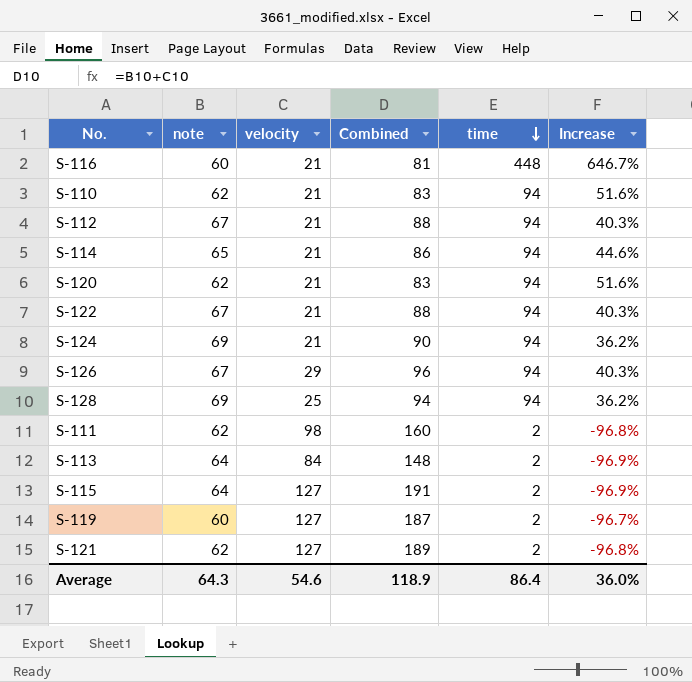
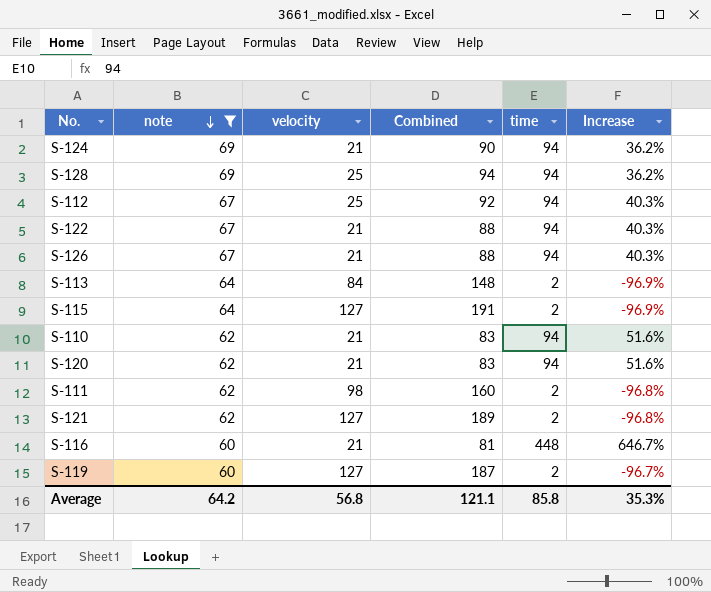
filter: none -> note != 65
row order: time descending -> note descending
S-112 | velocity: 21 -> 25
S-112 | Combined: 88 -> 92
S-126 | velocity: 29 -> 21
S-126 | Combined: 96 -> 88
Average | note: 64.3 -> 64.2
Average | velocity: 54.6 -> 56.8
Average | Combined: 118.9 -> 121.1
Average | time: 86.4 -> 85.8
Average | Increase: 36.0% -> 35.3%

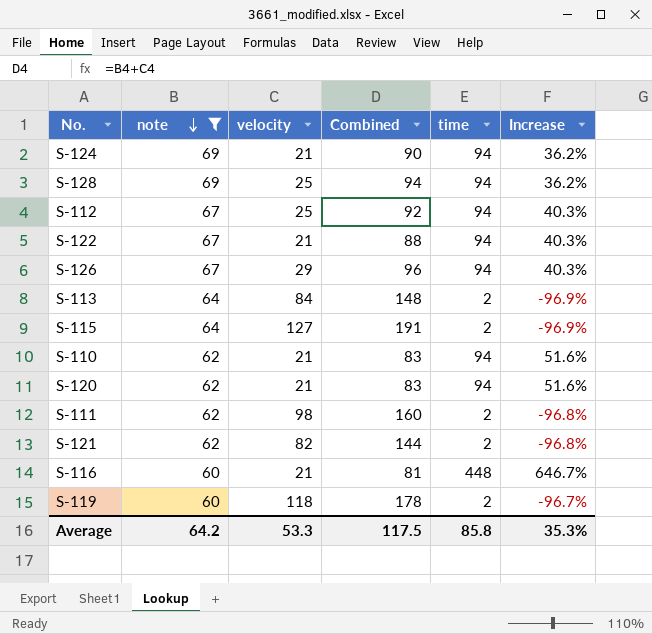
S-126 | velocity: 21 -> 29
S-126 | Combined: 88 -> 96
S-121 | velocity: 127 -> 82
S-121 | Combined: 189 -> 144
S-119 | velocity: 127 -> 118
S-119 | Combined: 187 -> 178
Average | velocity: 56.8 -> 53.3
Average | Combined: 121.1 -> 117.5

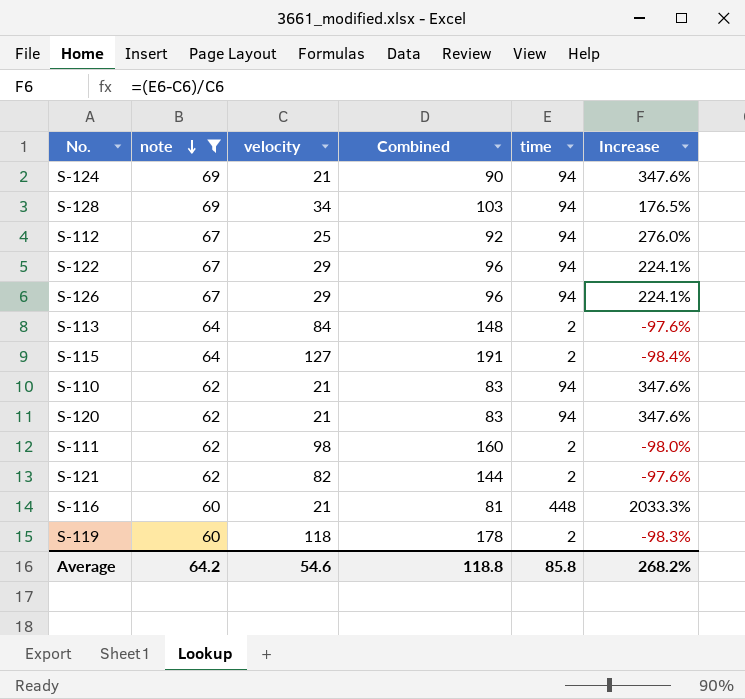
column Increase | formula: ([time] - [note]) / [note] -> ([time] - [velocity]) / [velocity]
S-128 | velocity: 25 -> 34
S-128 | Combined: 94 -> 103
S-122 | velocity: 21 -> 29
S-122 | Combined: 88 -> 96
Average | velocity: 53.3 -> 54.6
Average | Combined: 117.5 -> 118.8
Average | Increase: 35.3% -> 268.2%

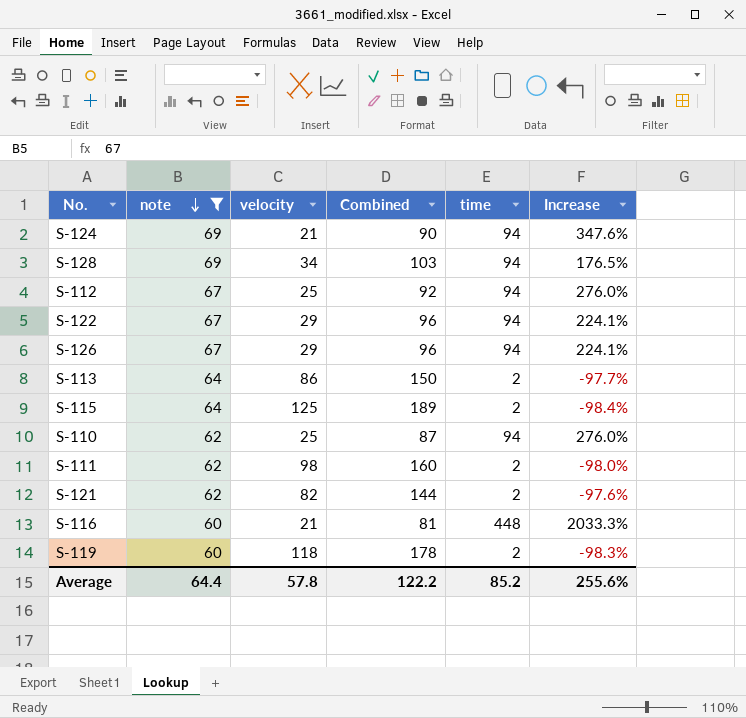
row S-120: 62 | 21 | 83 | 94 | 347.6% -> none
S-113 | velocity: 84 -> 86
S-113 | Combined: 148 -> 150
S-113 | Increase: -97.6% -> -97.7%
S-115 | velocity: 127 -> 125
S-115 | Combined: 191 -> 189
S-110 | velocity: 21 -> 25
S-110 | Combined: 83 -> 87
S-110 | Increase: 347.6% -> 276.0%
Average | note: 64.2 -> 64.4
Average | velocity: 54.6 -> 57.8
Average | Combined: 118.8 -> 122.2
Average | time: 85.8 -> 85.2
Average | Increase: 268.2% -> 255.6%

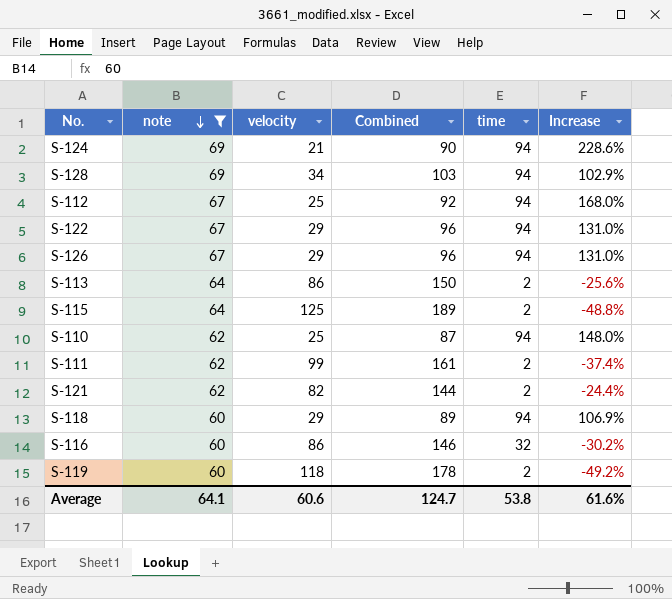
column Increase | formula: ([time] - [velocity]) / [velocity] -> ([note] - [velocity]) / [velocity]
S-111 | velocity: 98 -> 99
S-111 | Combined: 160 -> 161
row S-118: none -> 60 | 29 | 89 | 94 | 106.9%
S-116 | velocity: 21 -> 86
S-116 | Combined: 81 -> 146
S-116 | time: 448 -> 32
Average | note: 64.4 -> 64.1
Average | velocity: 57.8 -> 60.6
Average | Combined: 122.2 -> 124.7
Average | time: 85.2 -> 53.8
Average | Increase: 255.6% -> 61.6%

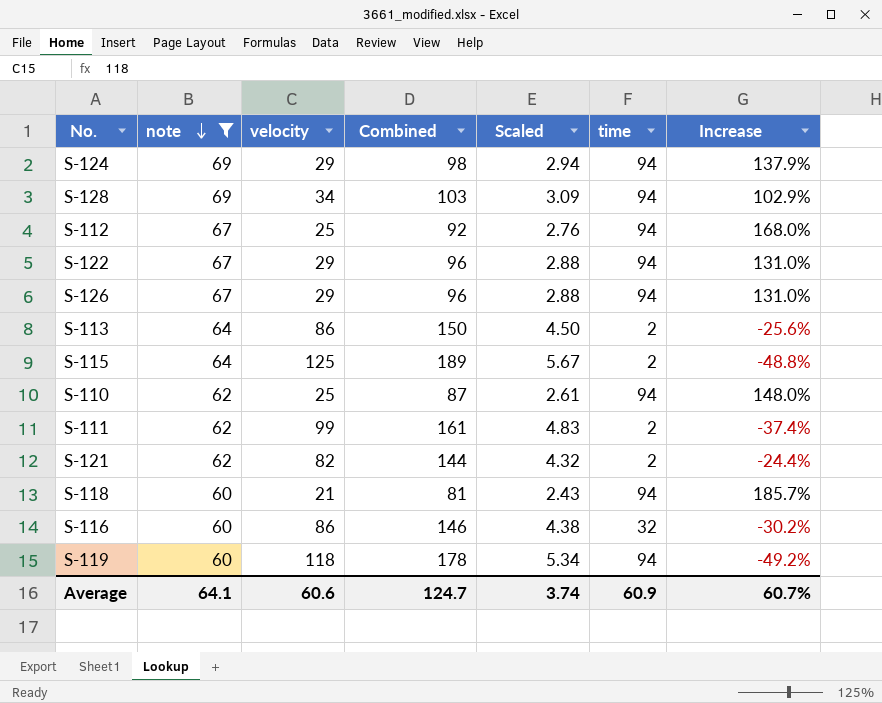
column Scaled | formula: none -> [Combined] * 0.03
S-124 | velocity: 21 -> 29
S-124 | Combined: 90 -> 98
S-124 | Increase: 228.6% -> 137.9%
S-118 | velocity: 29 -> 21
S-118 | Combined: 89 -> 81
S-118 | Increase: 106.9% -> 185.7%
S-119 | time: 2 -> 94
Average | time: 53.8 -> 60.9
Average | Increase: 61.6% -> 60.7%

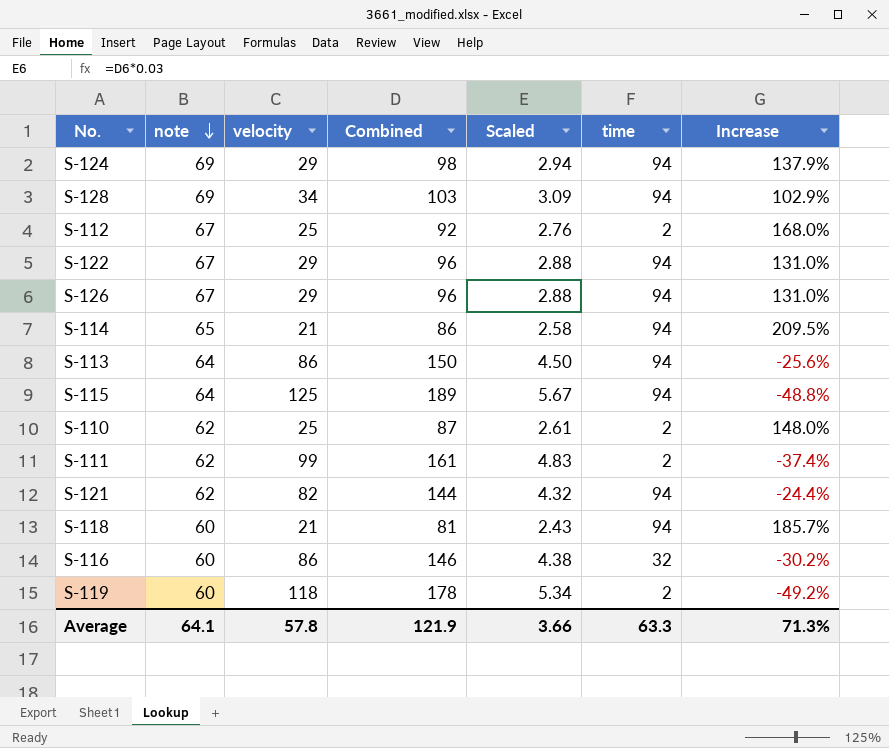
filter: note != 65 -> none
S-112 | time: 94 -> 2
S-113 | time: 2 -> 94
S-115 | time: 2 -> 94
S-110 | time: 94 -> 2
S-121 | time: 2 -> 94
S-119 | time: 94 -> 2
Average | velocity: 60.6 -> 57.8
Average | Combined: 124.7 -> 121.9
Average | Scaled: 3.74 -> 3.66
Average | time: 60.9 -> 63.3
Average | Increase: 60.7% -> 71.3%

